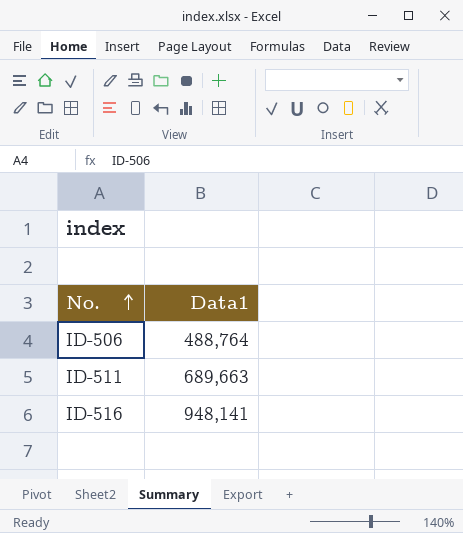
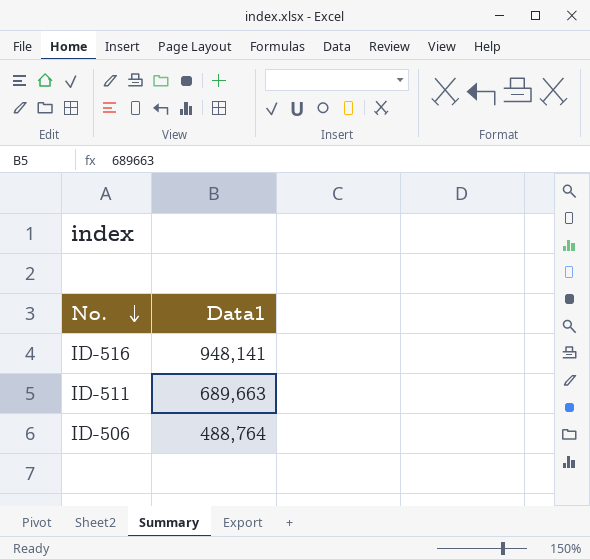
row order: No. ascending -> No. descending

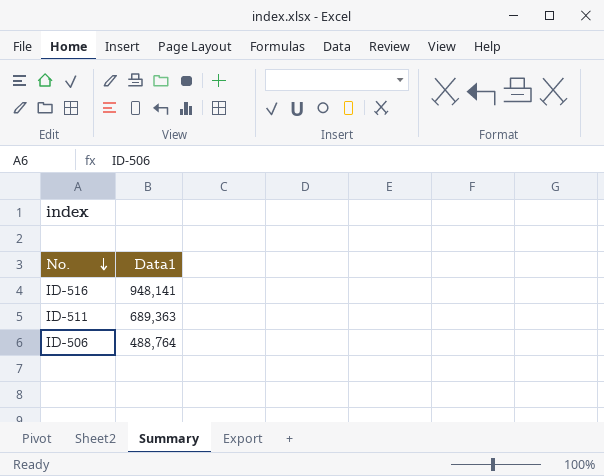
ID-511 | Data1: 689,663 -> 689,363

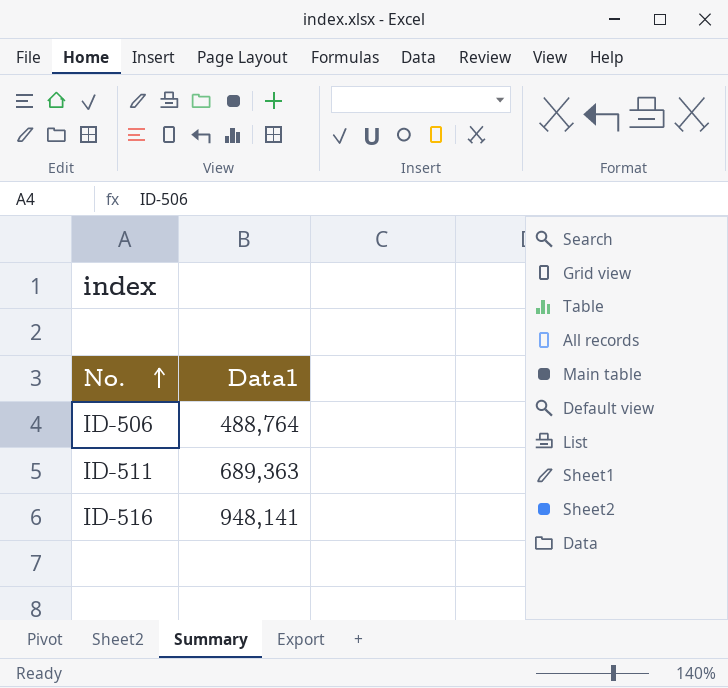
row order: No. descending -> No. ascending

